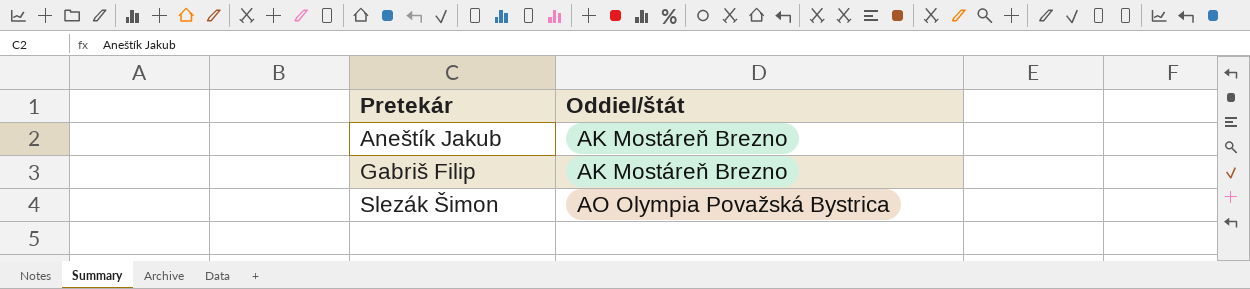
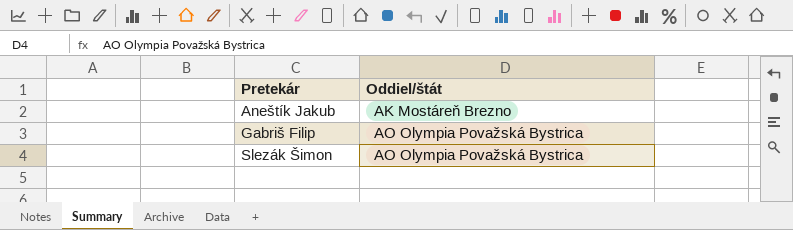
Gabriš Filip | Oddiel/štát: AK Mostáreň Brezno -> AO Olympia Považská Bystrica

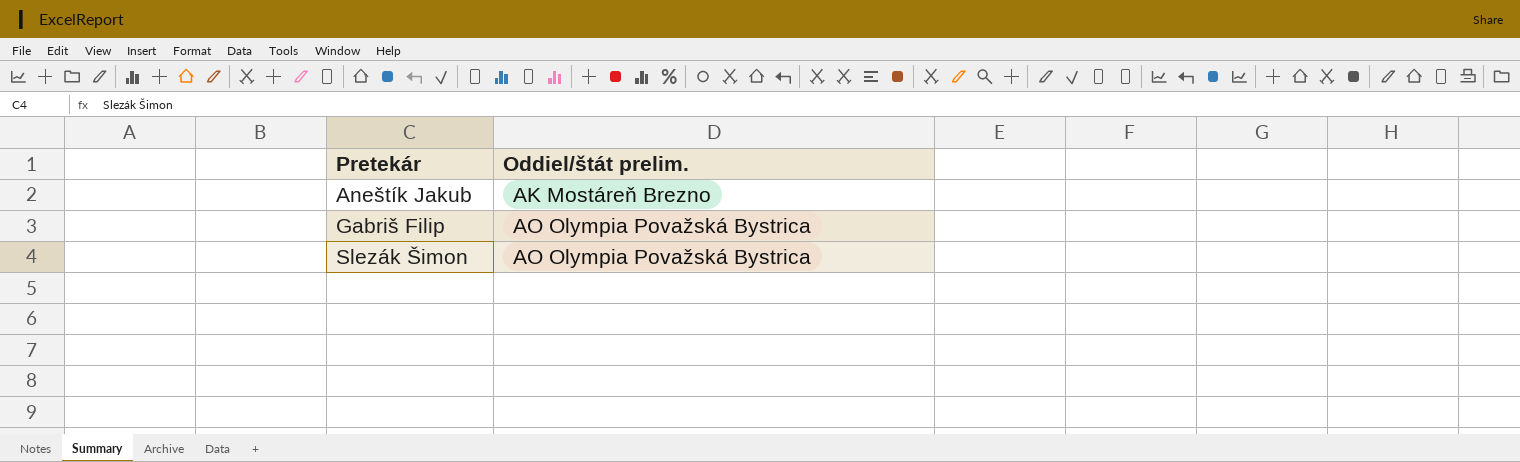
column name: Oddiel/štát -> Oddiel/štát prelim.

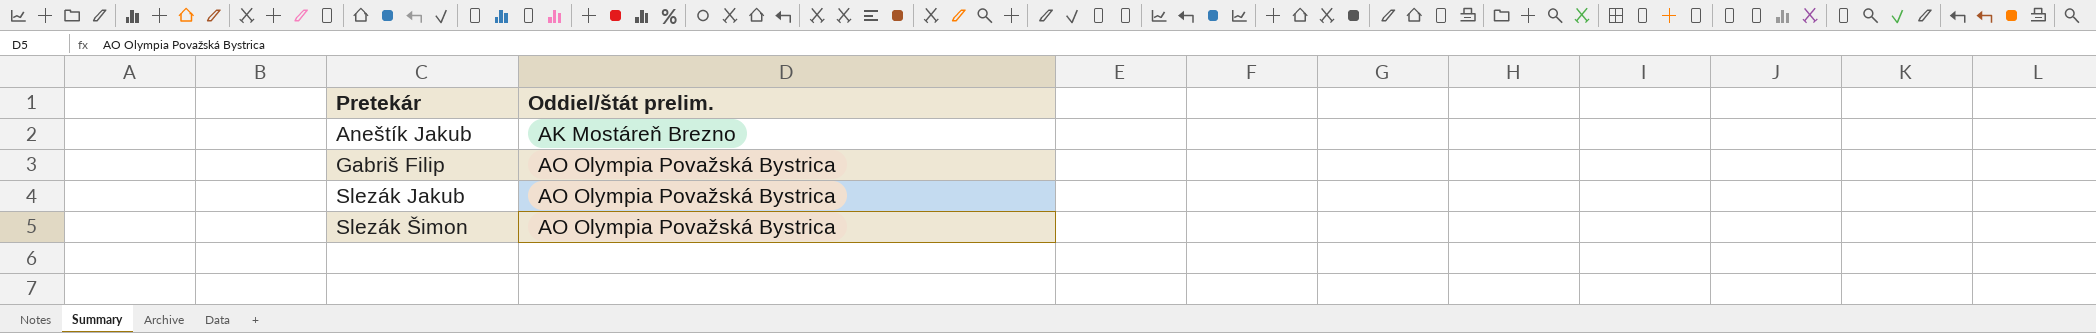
row Slezák Jakub: none -> AO Olympia Považská Bystrica

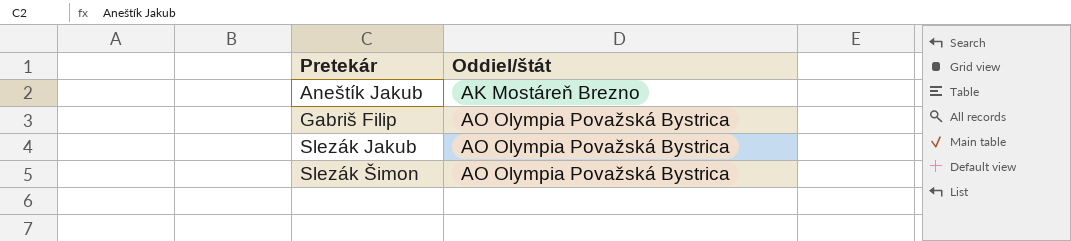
column name: Oddiel/štát prelim. -> Oddiel/štát

